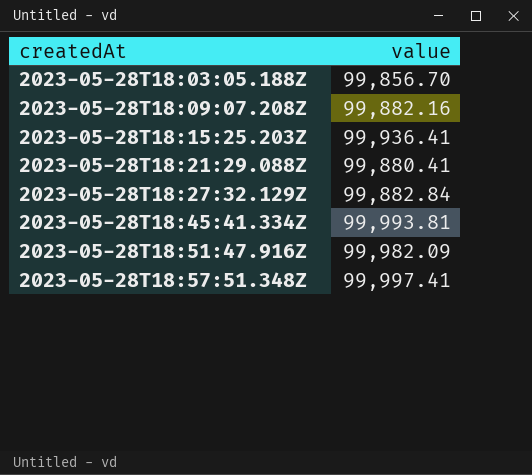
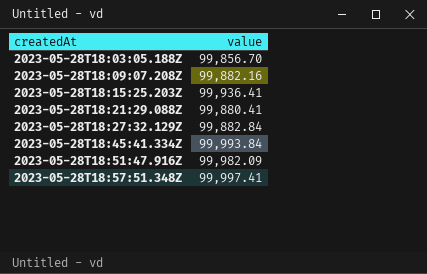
2023-05-28T18:45:41.334Z | value: 99,993.81 -> 99,993.84

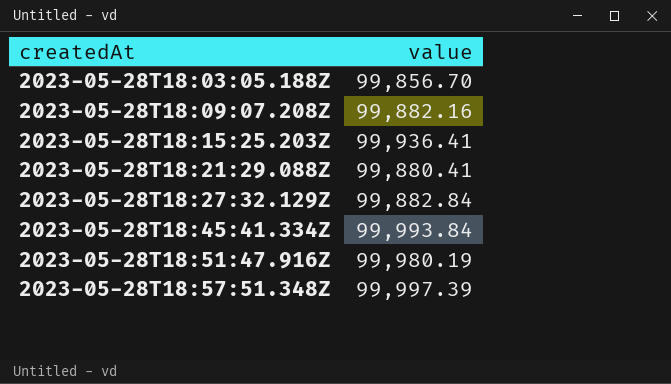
2023-05-28T18:51:47.916Z | value: 99,982.09 -> 99,980.19
2023-05-28T18:57:51.348Z | value: 99,997.41 -> 99,997.39

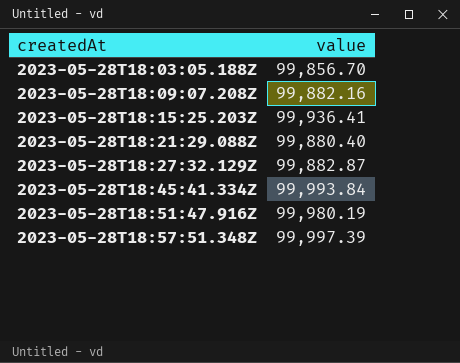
2023-05-28T18:21:29.088Z | value: 99,880.41 -> 99,880.40
2023-05-28T18:27:32.129Z | value: 99,882.84 -> 99,882.87

